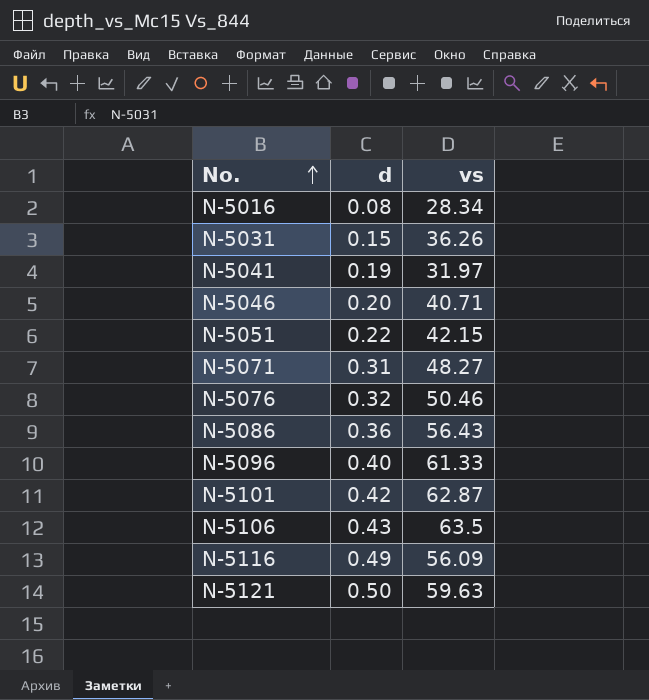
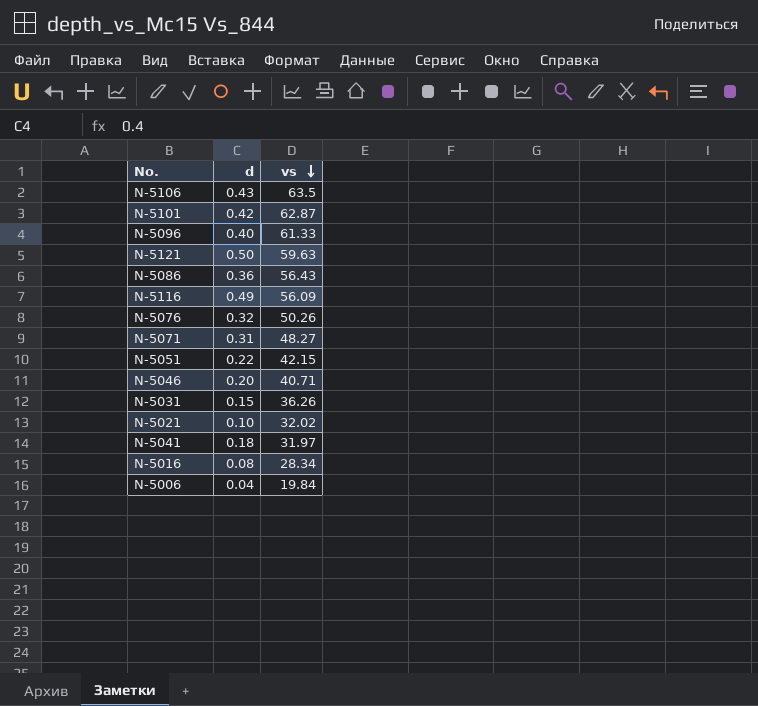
row order: No. ascending -> vs descending
N-5076 | vs: 50.46 -> 50.26
row N-5021: none -> 0.10 | 32.02
N-5041 | d: 0.19 -> 0.18
row N-5006: none -> 0.04 | 19.84

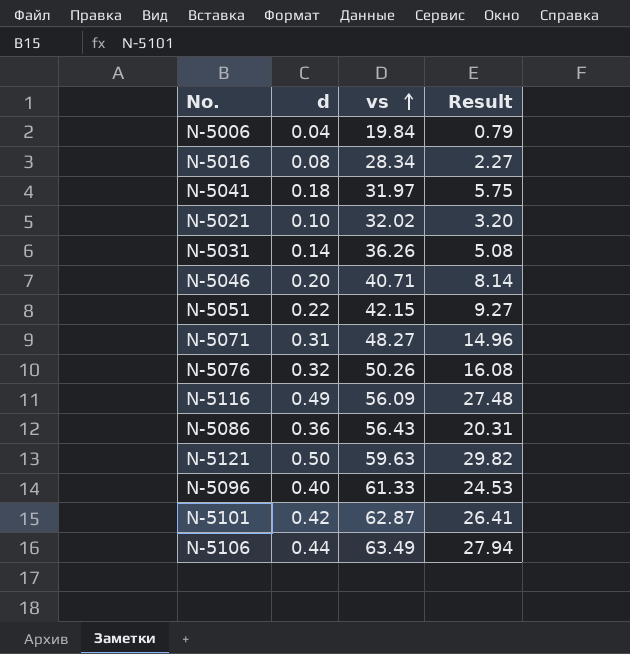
row order: vs descending -> vs ascending
column Result | formula: none -> [d] * [vs]
N-5031 | d: 0.15 -> 0.14
N-5106 | d: 0.43 -> 0.44
N-5106 | vs: 63.5 -> 63.49

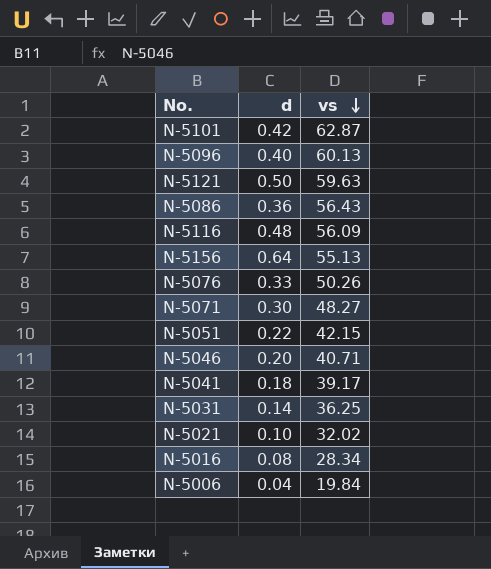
row order: vs ascending -> vs descending
column Result | formula: [d] * [vs] -> none
row N-5106: 0.44 | 63.49 | 27.94 -> none
N-5096 | vs: 61.33 -> 60.13
N-5116 | d: 0.49 -> 0.48
row N-5156: none -> 0.64 | 55.13
N-5076 | d: 0.32 -> 0.33
N-5071 | d: 0.31 -> 0.30
N-5041 | vs: 31.97 -> 39.17
N-5031 | vs: 36.26 -> 36.25

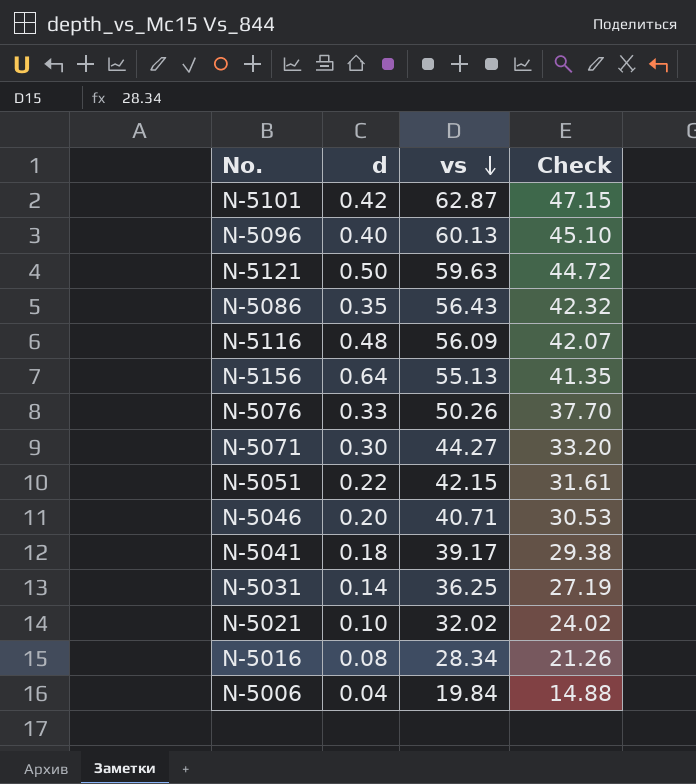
column Check | formula: none -> [vs] * 0.75
N-5086 | d: 0.36 -> 0.35
N-5071 | vs: 48.27 -> 44.27

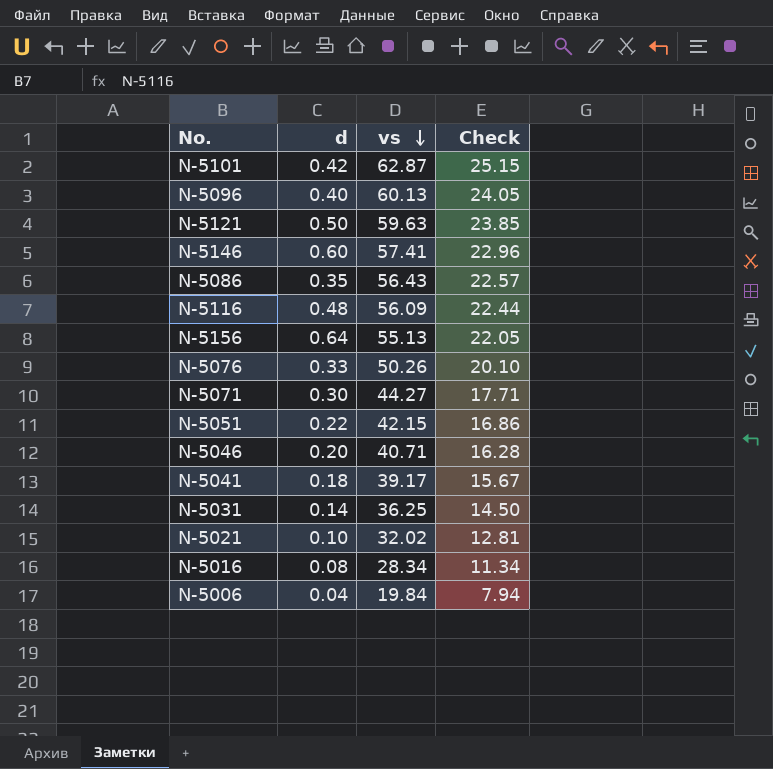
column Check | formula: [vs] * 0.75 -> [vs] * 0.4
row N-5146: none -> 0.60 | 57.41 | 22.96

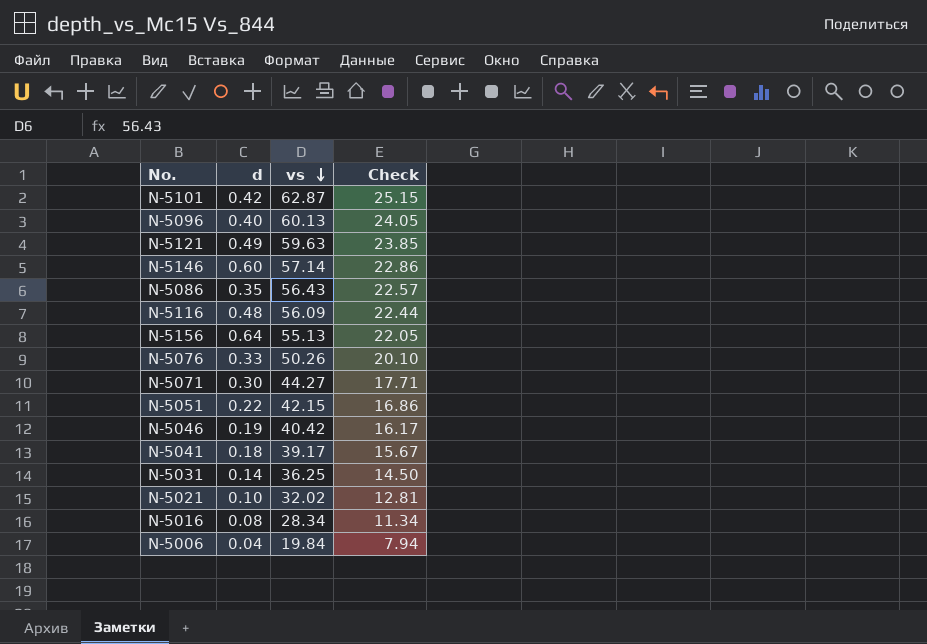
N-5121 | d: 0.50 -> 0.49
N-5146 | vs: 57.41 -> 57.14
N-5146 | Check: 22.96 -> 22.86
N-5046 | d: 0.20 -> 0.19
N-5046 | vs: 40.71 -> 40.42
N-5046 | Check: 16.28 -> 16.17

